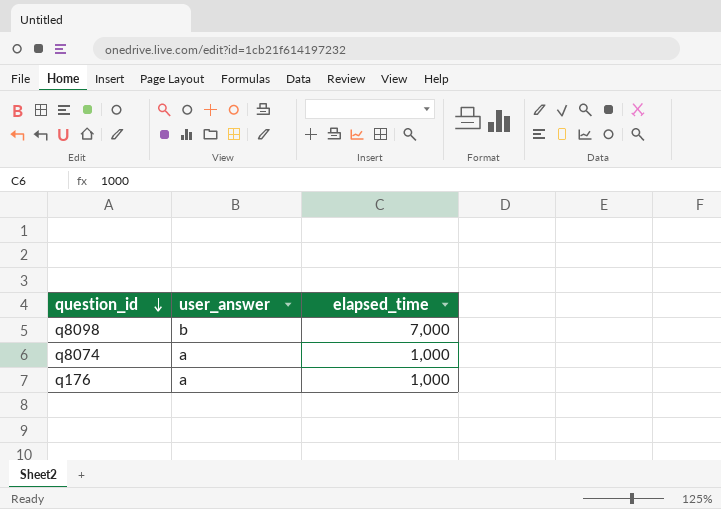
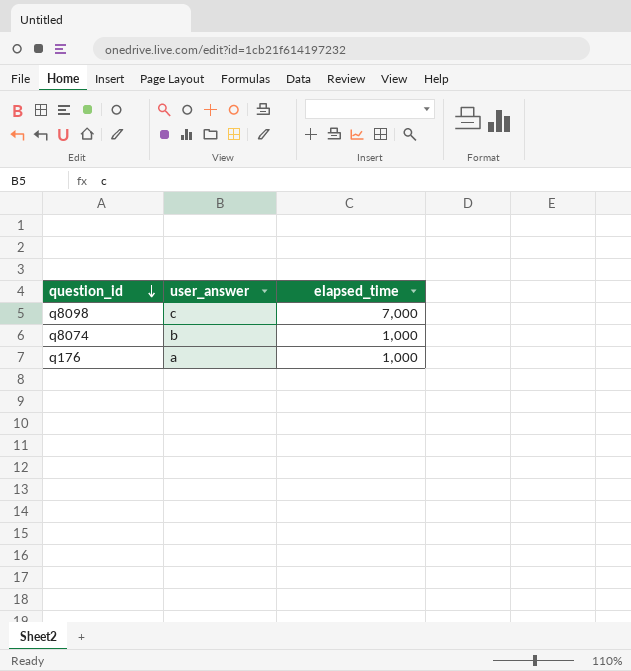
q8098 | user_answer: b -> c
q8074 | user_answer: a -> b

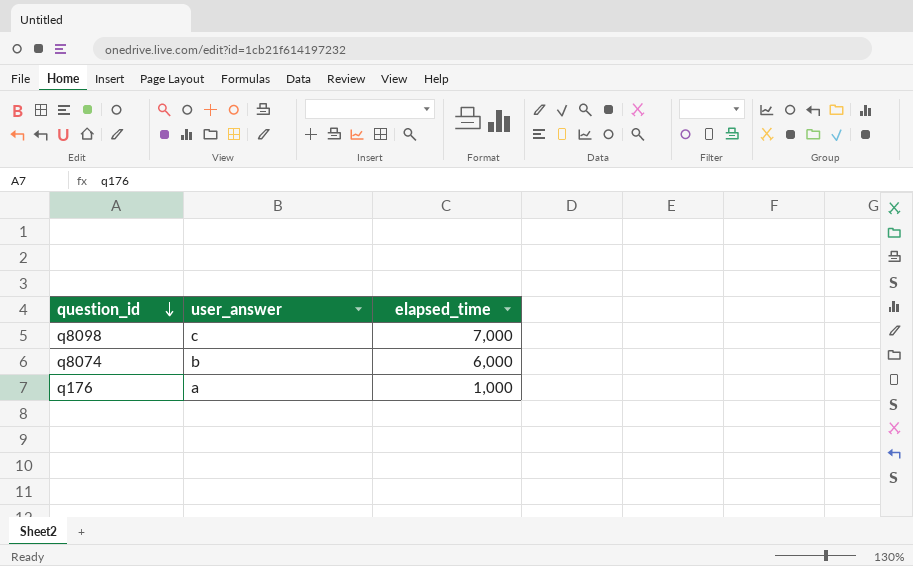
q8074 | elapsed_time: 1,000 -> 6,000

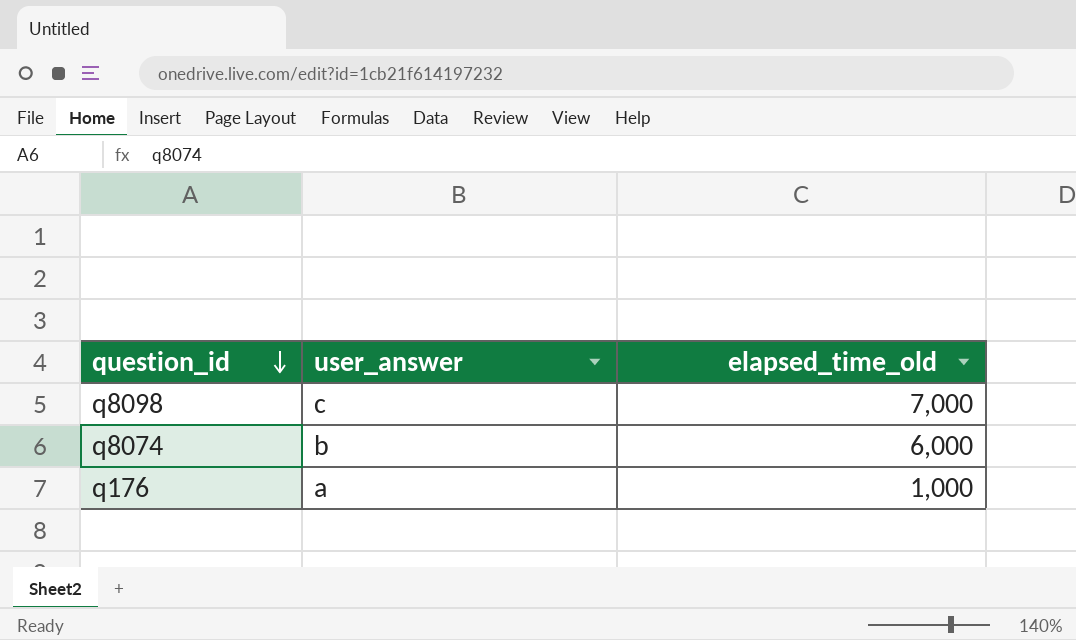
column name: elapsed_time -> elapsed_time_old

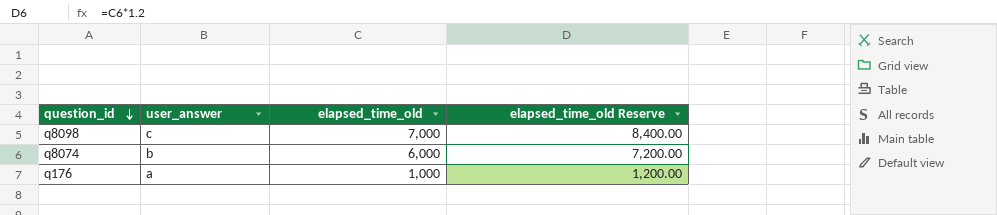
column elapsed_time_old Reserve | formula: none -> [elapsed_time_old] * 1.2

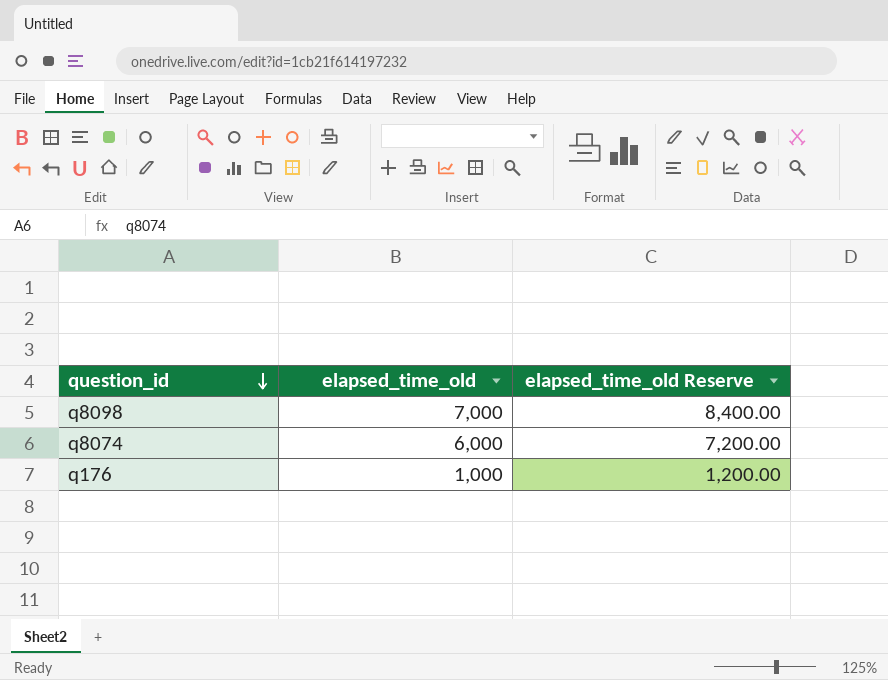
column user_answer | position: 2 -> none

